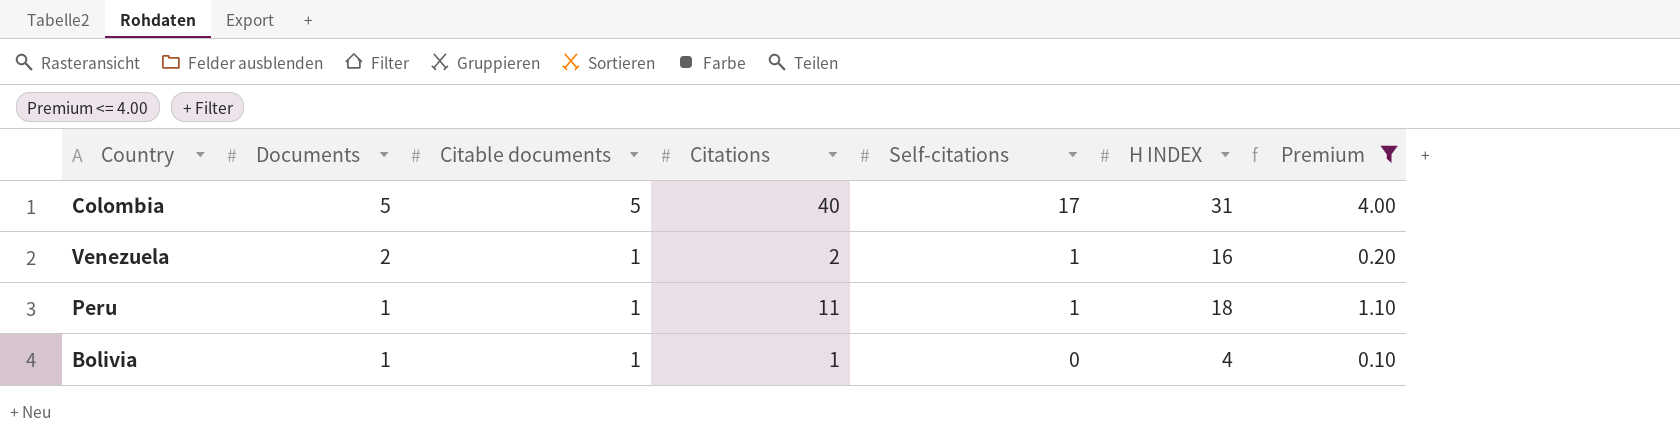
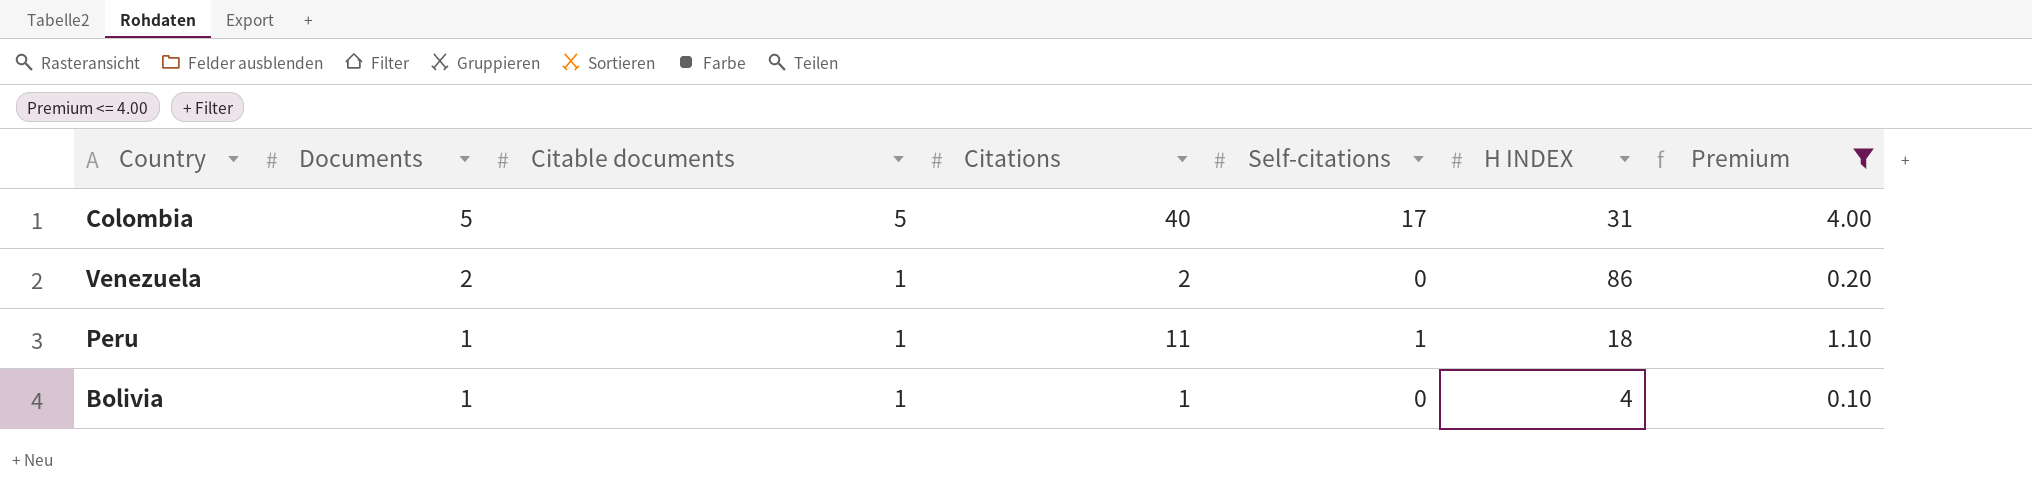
Venezuela | Self-citations: 1 -> 0
Venezuela | H INDEX: 16 -> 86

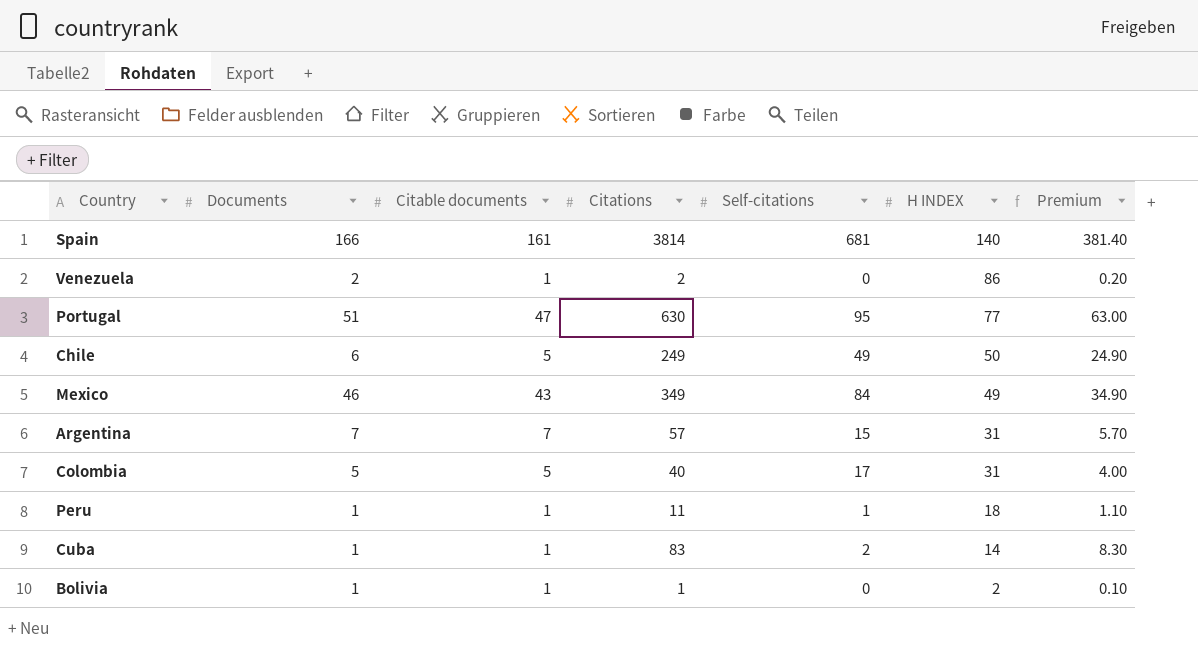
filter: Premium <= 4.00 -> none
row order: Documents descending -> H INDEX descending
Bolivia | H INDEX: 4 -> 2

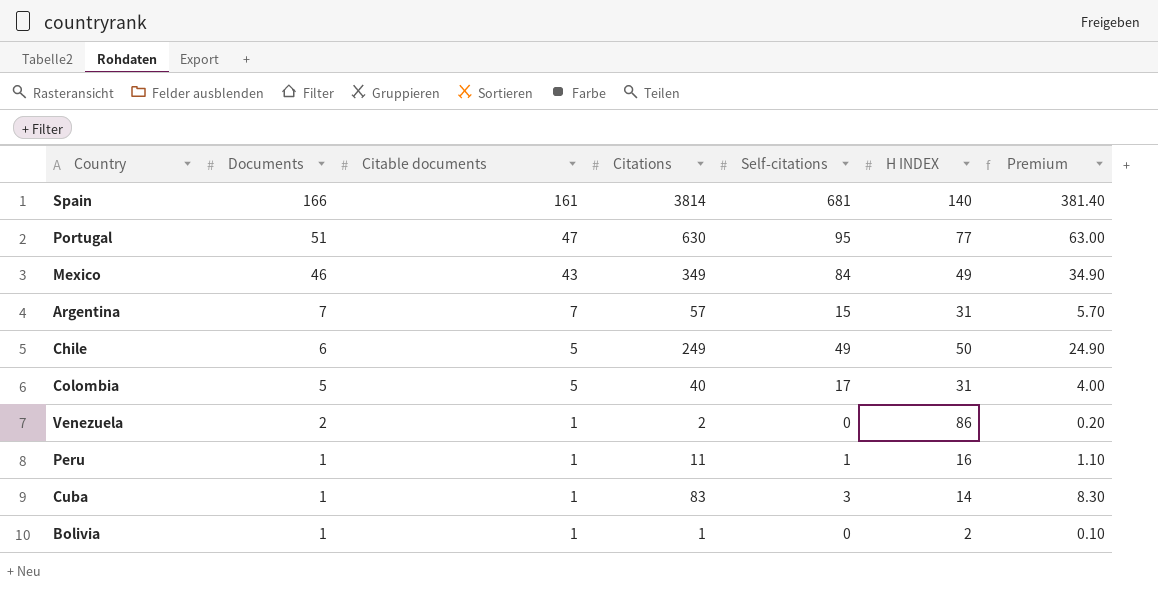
row order: H INDEX descending -> Documents descending
Peru | H INDEX: 18 -> 16
Cuba | Self-citations: 2 -> 3

